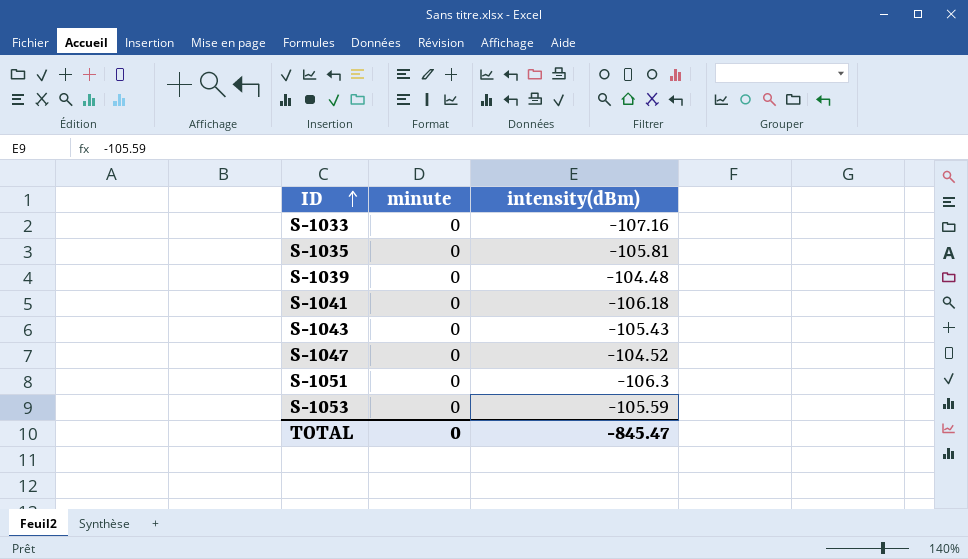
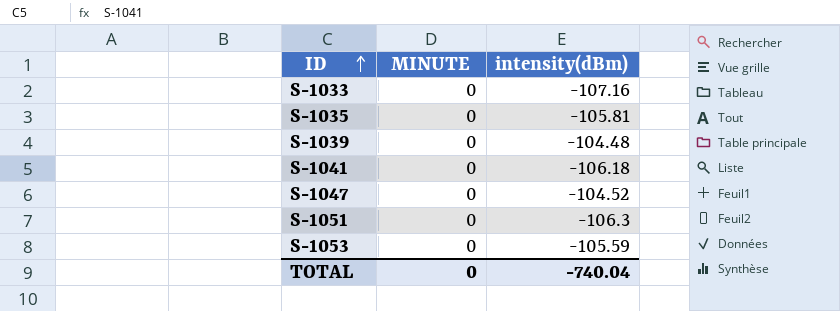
column name: minute -> MINUTE
row S-1043: 0 | -105.43 -> none
TOTAL | intensity(dBm): -845.47 -> -740.04

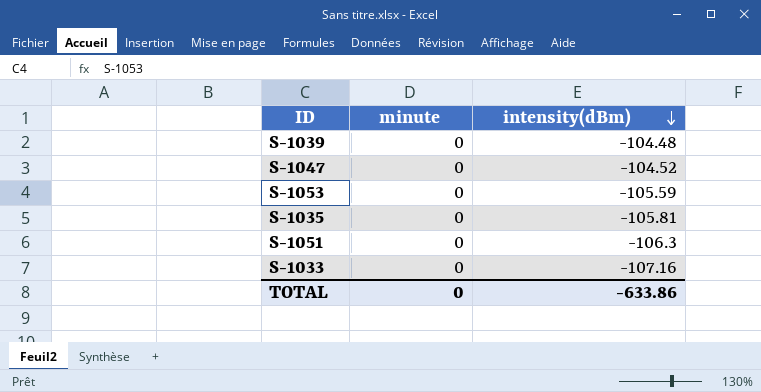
row order: ID ascending -> intensity(dBm) descending
column name: MINUTE -> minute
row S-1041: 0 | -106.18 -> none
TOTAL | intensity(dBm): -740.04 -> -633.86

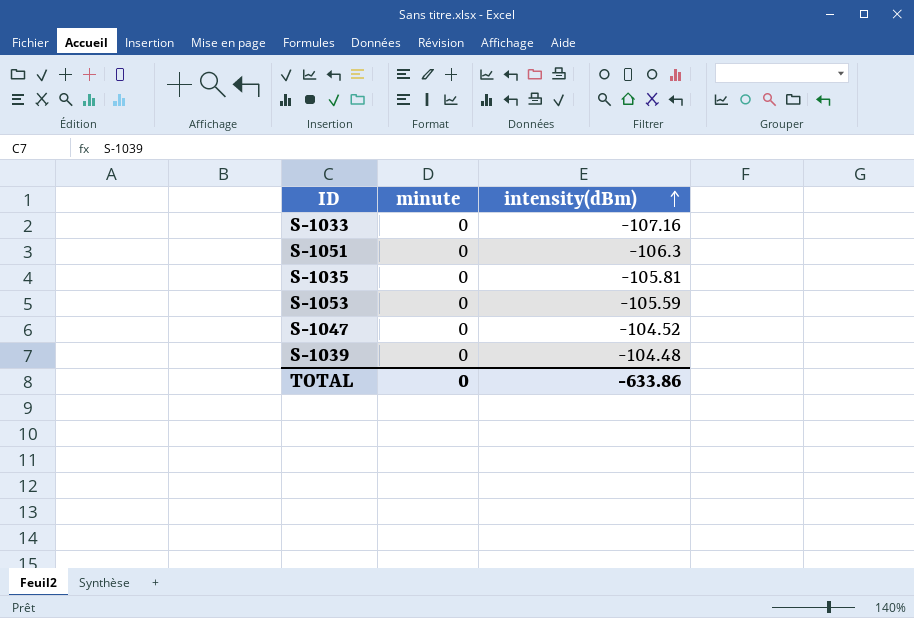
row order: intensity(dBm) descending -> intensity(dBm) ascending

